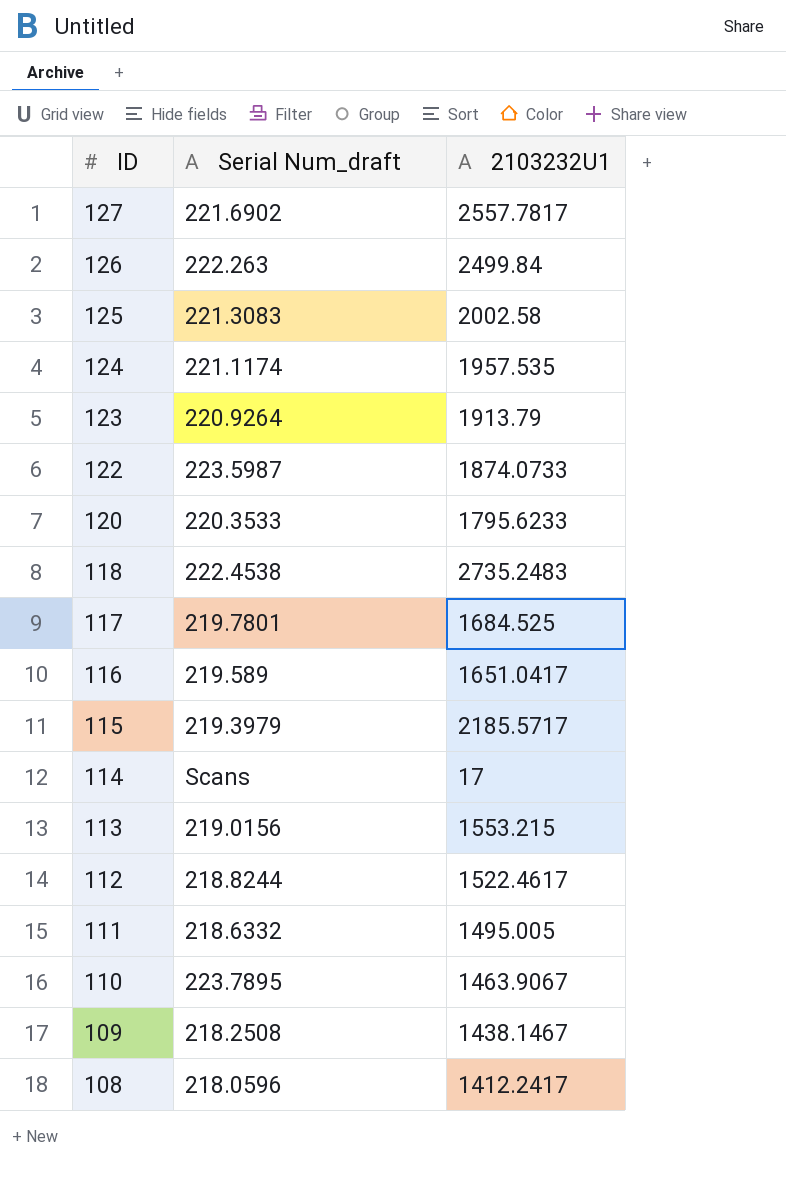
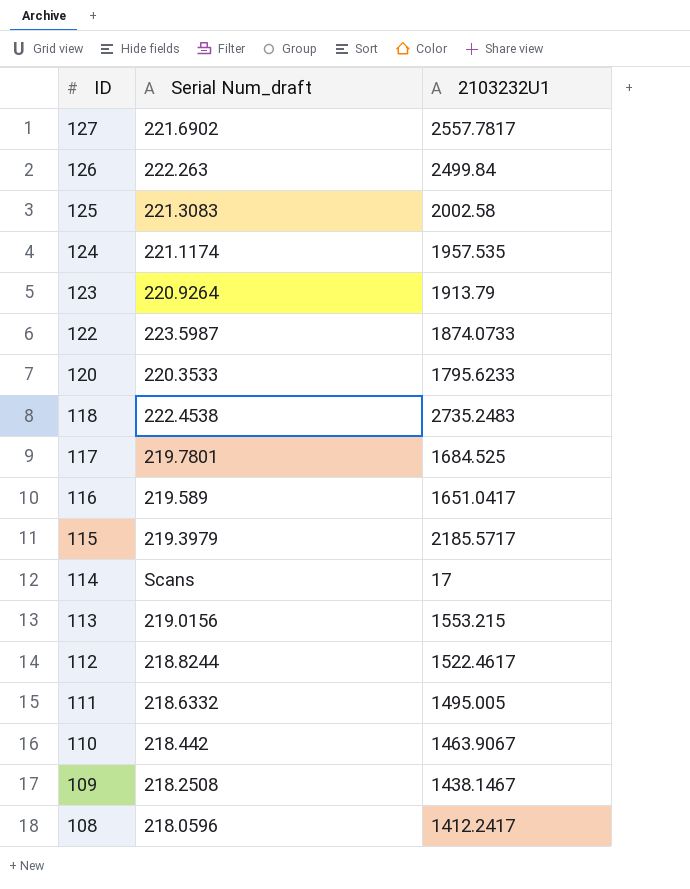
110 | Serial Num_draft: 223.7895 -> 218.442

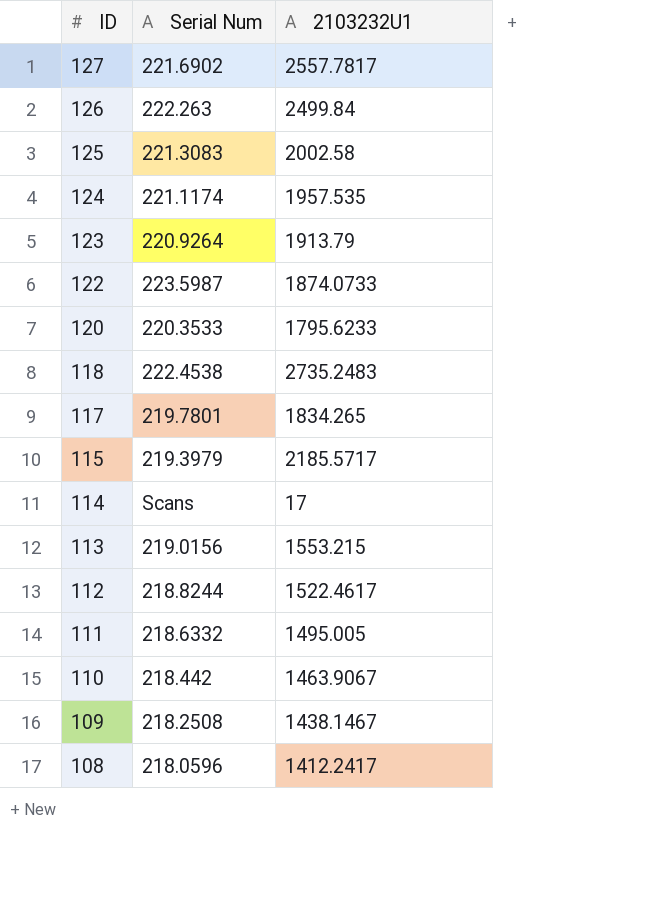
column name: Serial Num_draft -> Serial Num
row 116: 219.589 | 1651.0417 -> none
117 | 2103232U1: 1684.525 -> 1834.265

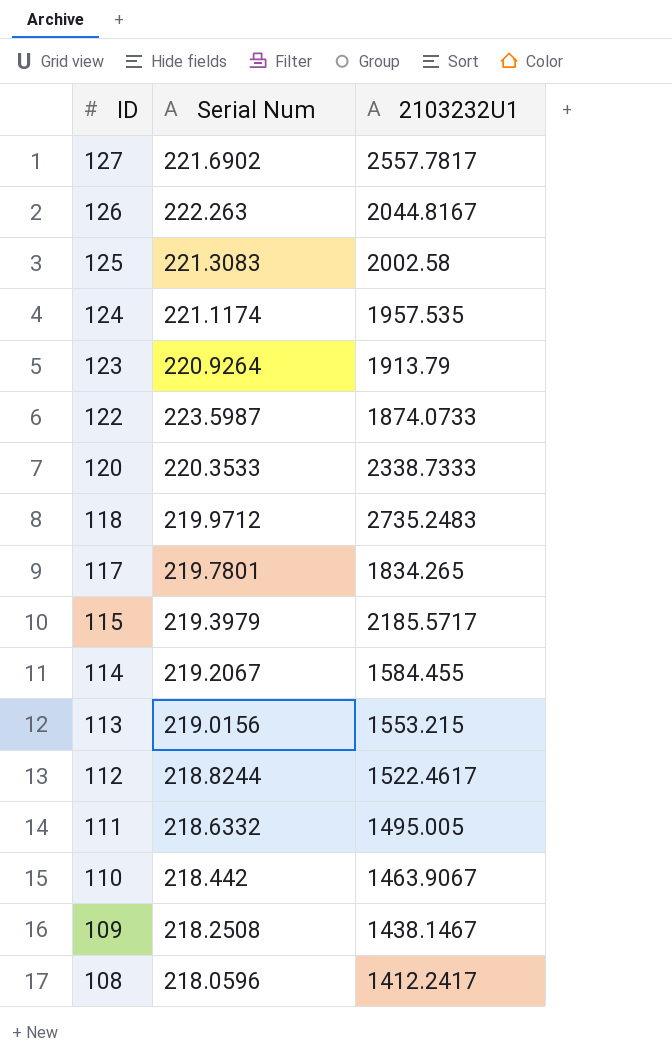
126 | 2103232U1: 2499.84 -> 2044.8167
120 | 2103232U1: 1795.6233 -> 2338.7333
118 | Serial Num: 222.4538 -> 219.9712
114 | Serial Num: Scans -> 219.2067
114 | 2103232U1: 17 -> 1584.455

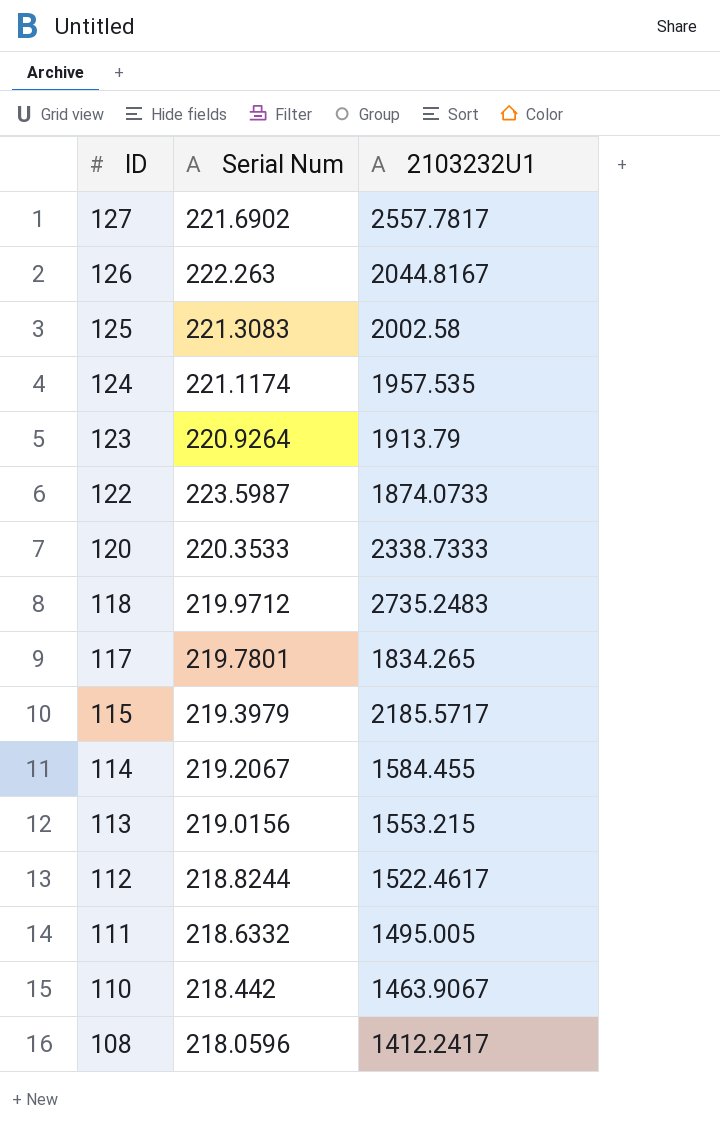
row 109: 218.2508 | 1438.1467 -> none

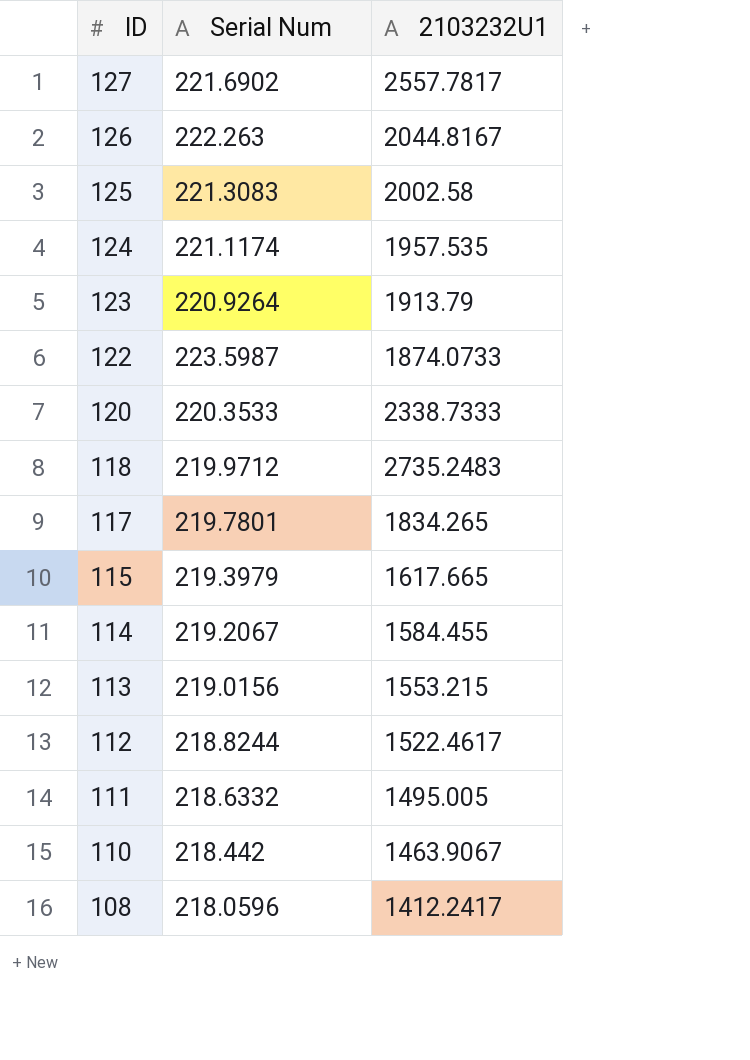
115 | 2103232U1: 2185.5717 -> 1617.665

